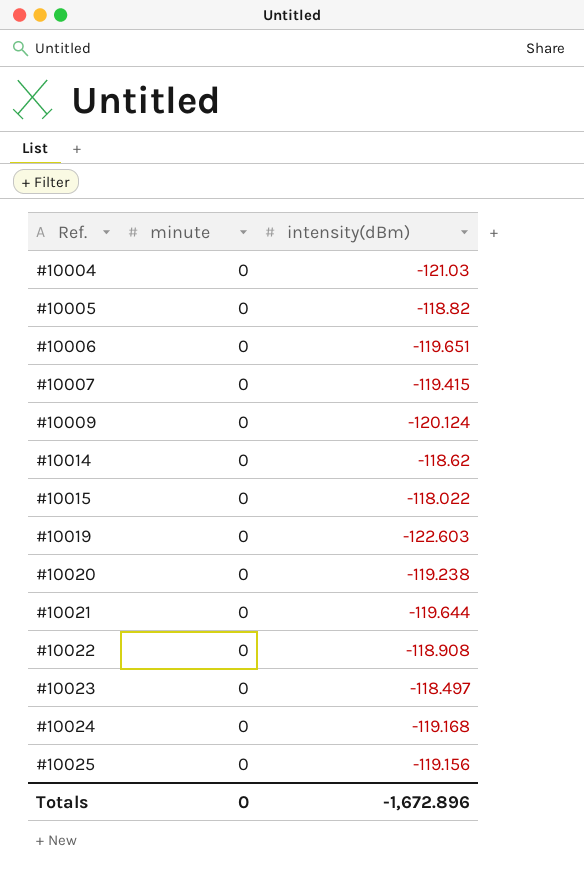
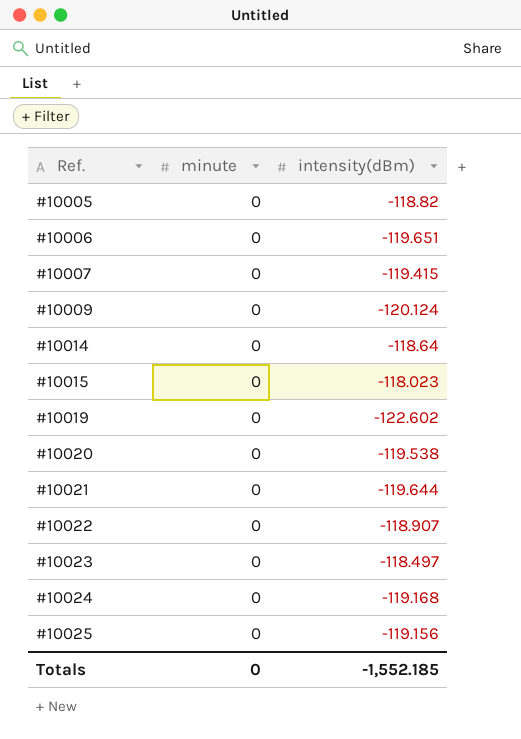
row #10004: 0 | -121.03 -> none
#10014 | intensity(dBm): -118.62 -> -118.64
#10015 | intensity(dBm): -118.022 -> -118.023
#10019 | intensity(dBm): -122.603 -> -122.602
#10020 | intensity(dBm): -119.238 -> -119.538
#10022 | intensity(dBm): -118.908 -> -118.907
Totals | intensity(dBm): -1,672.896 -> -1,552.185

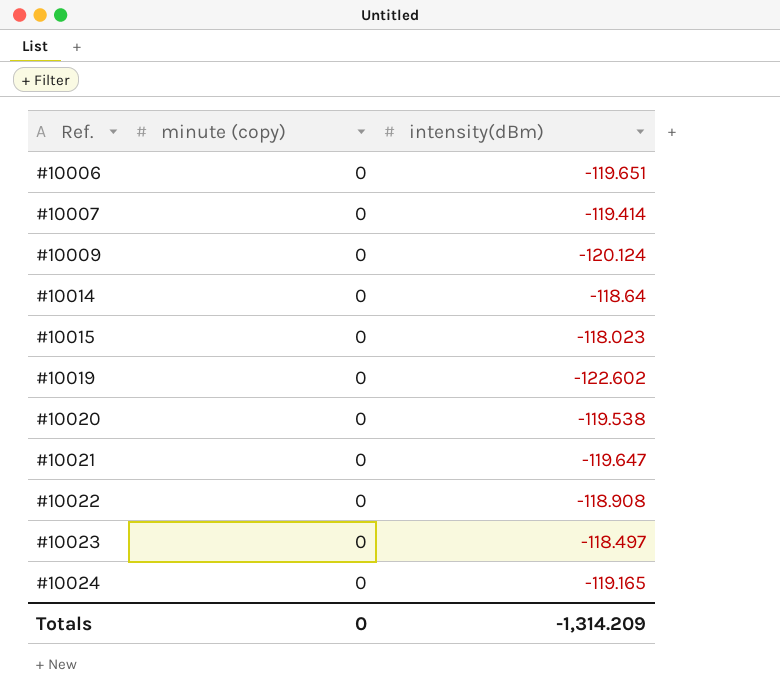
column name: minute -> minute (copy)
row #10005: 0 | -118.82 -> none
row #10025: 0 | -119.156 -> none
#10007 | intensity(dBm): -119.415 -> -119.414
#10021 | intensity(dBm): -119.644 -> -119.647
#10022 | intensity(dBm): -118.907 -> -118.908
#10024 | intensity(dBm): -119.168 -> -119.165
Totals | intensity(dBm): -1,552.185 -> -1,314.209

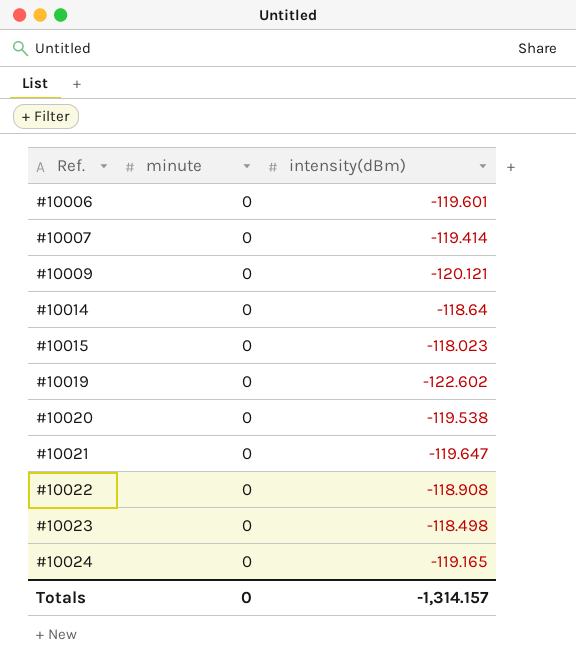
column name: minute (copy) -> minute
#10006 | intensity(dBm): -119.651 -> -119.601
#10009 | intensity(dBm): -120.124 -> -120.121
#10023 | intensity(dBm): -118.497 -> -118.498
Totals | intensity(dBm): -1,314.209 -> -1,314.157

